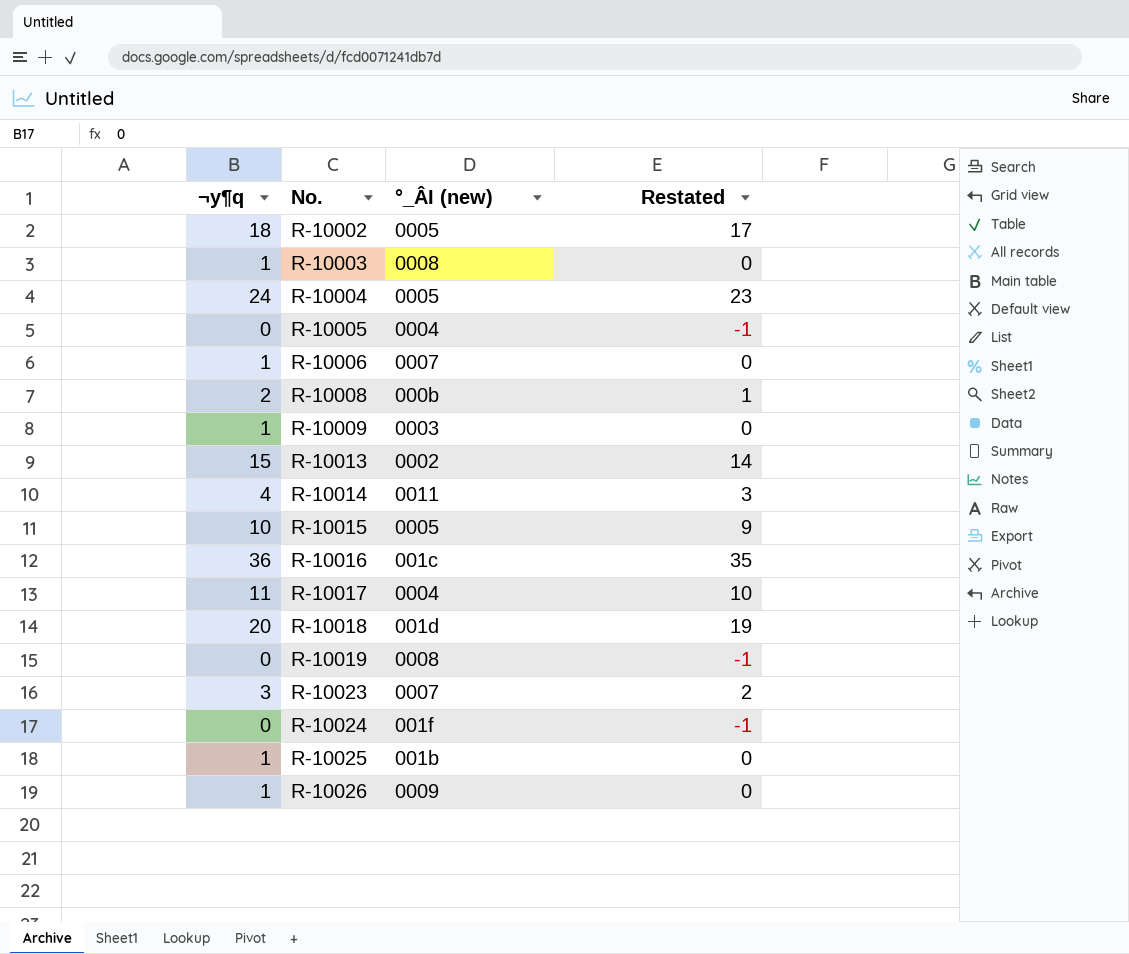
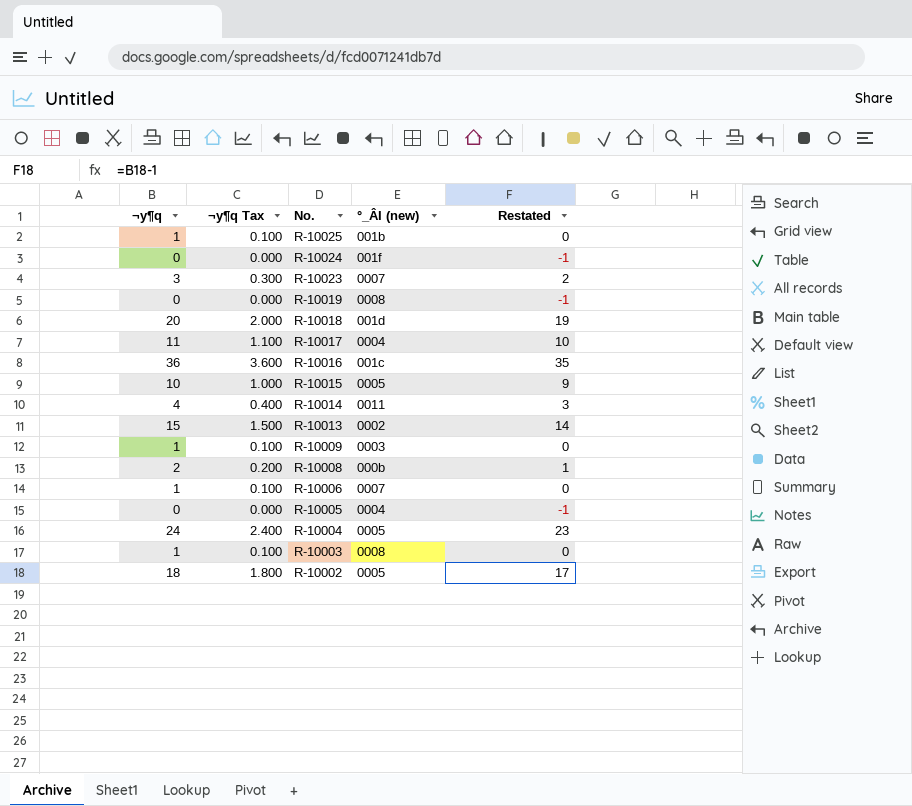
row order: No. ascending -> No. descending
column ¬y¶q Tax | formula: none -> [¬y¶q] * 0.1
row R-10026: 1 | 0009 | 0 -> none

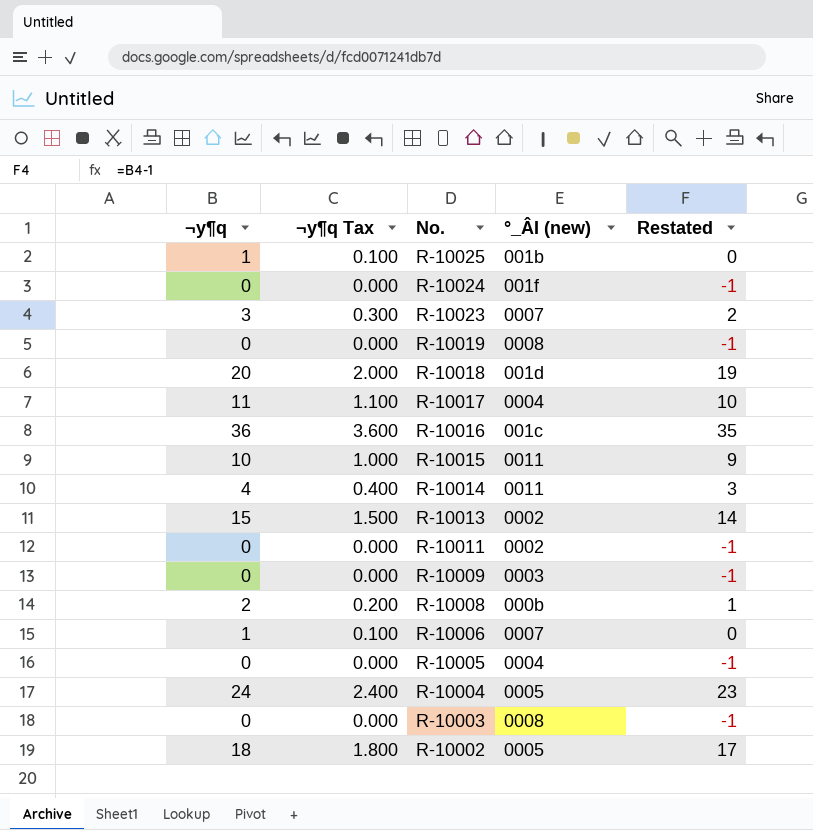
R-10015 | °_ÂI (new): 0005 -> 0011
row R-10011: none -> 0 | 0.000 | 0002 | -1
R-10009 | ¬y¶q: 1 -> 0
R-10009 | ¬y¶q Tax: 0.100 -> 0.000
R-10009 | Restated: 0 -> -1
R-10003 | ¬y¶q: 1 -> 0
R-10003 | ¬y¶q Tax: 0.100 -> 0.000
R-10003 | Restated: 0 -> -1

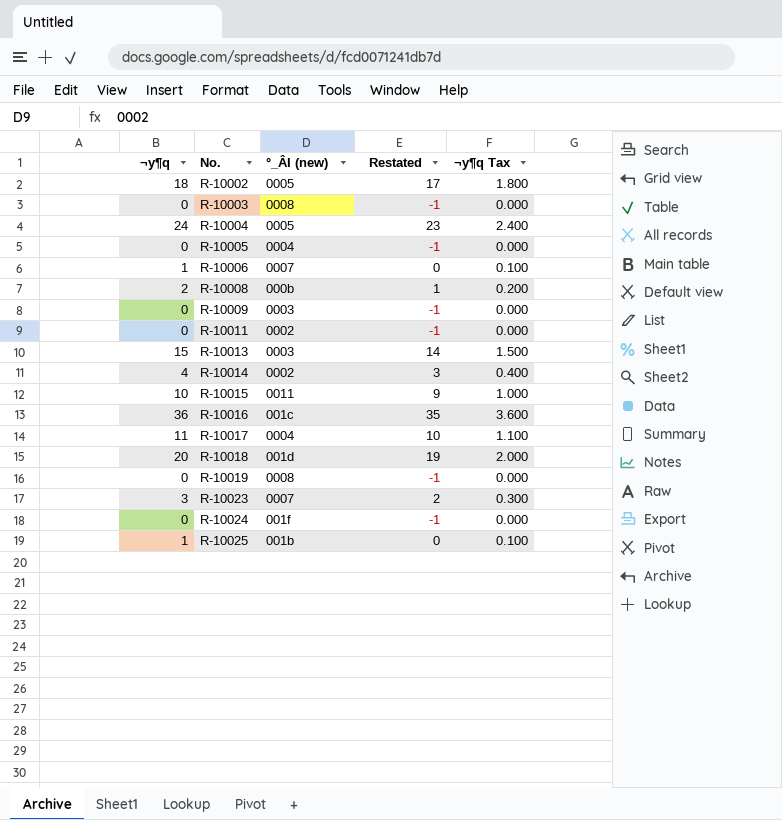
row order: No. descending -> No. ascending
column ¬y¶q Tax | position: 2 -> 5
R-10013 | °_ÂI (new): 0002 -> 0003
R-10014 | °_ÂI (new): 0011 -> 0002

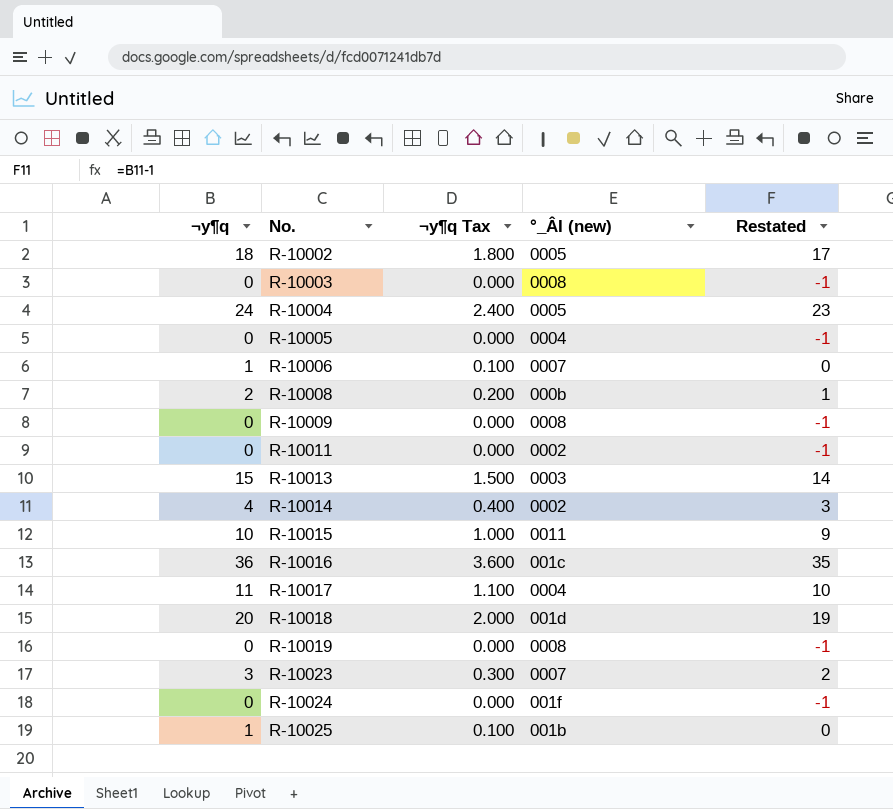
column ¬y¶q Tax | position: 5 -> 3
R-10009 | °_ÂI (new): 0003 -> 0008

